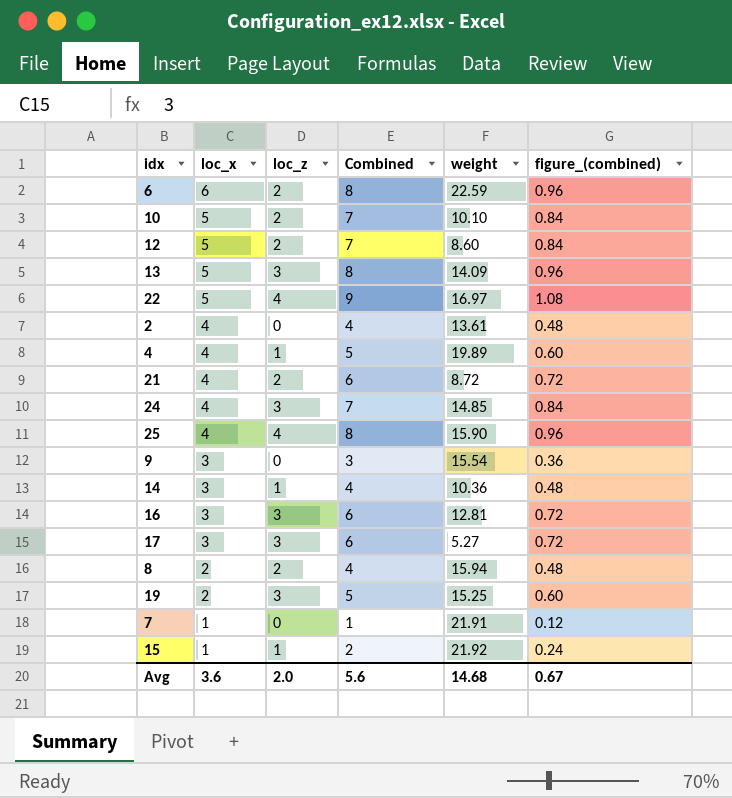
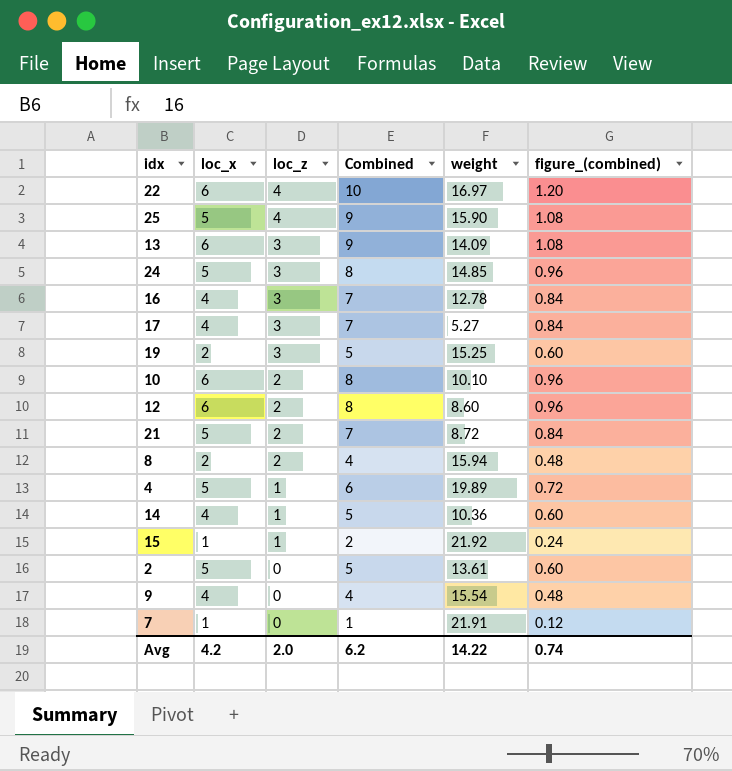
row order: loc_x descending -> loc_z descending
row 6: 6 | 2 | 8 | 22.59 | 0.96 -> none
22 | loc_x: 5 -> 6
22 | Combined: 9 -> 10
22 | figure_(combined): 1.08 -> 1.20
25 | loc_x: 4 -> 5
25 | Combined: 8 -> 9
25 | figure_(combined): 0.96 -> 1.08
13 | loc_x: 5 -> 6
13 | Combined: 8 -> 9
13 | figure_(combined): 0.96 -> 1.08
24 | loc_x: 4 -> 5
24 | Combined: 7 -> 8
24 | figure_(combined): 0.84 -> 0.96
16 | loc_x: 3 -> 4
16 | Combined: 6 -> 7
16 | weight: 12.81 -> 12.78
16 | figure_(combined): 0.72 -> 0.84
17 | loc_x: 3 -> 4
17 | Combined: 6 -> 7
17 | figure_(combined): 0.72 -> 0.84
10 | loc_x: 5 -> 6
10 | Combined: 7 -> 8
10 | figure_(combined): 0.84 -> 0.96
12 | loc_x: 5 -> 6
12 | Combined: 7 -> 8
12 | figure_(combined): 0.84 -> 0.96
21 | loc_x: 4 -> 5
21 | Combined: 6 -> 7
21 | figure_(combined): 0.72 -> 0.84
4 | loc_x: 4 -> 5
4 | Combined: 5 -> 6
4 | figure_(combined): 0.60 -> 0.72
14 | loc_x: 3 -> 4
14 | Combined: 4 -> 5
14 | figure_(combined): 0.48 -> 0.60
2 | loc_x: 4 -> 5
2 | Combined: 4 -> 5
2 | figure_(combined): 0.48 -> 0.60
9 | loc_x: 3 -> 4
9 | Combined: 3 -> 4
9 | figure_(combined): 0.36 -> 0.48
Avg | loc_x: 3.6 -> 4.2
Avg | Combined: 5.6 -> 6.2
Avg | weight: 14.68 -> 14.22
Avg | figure_(combined): 0.67 -> 0.74

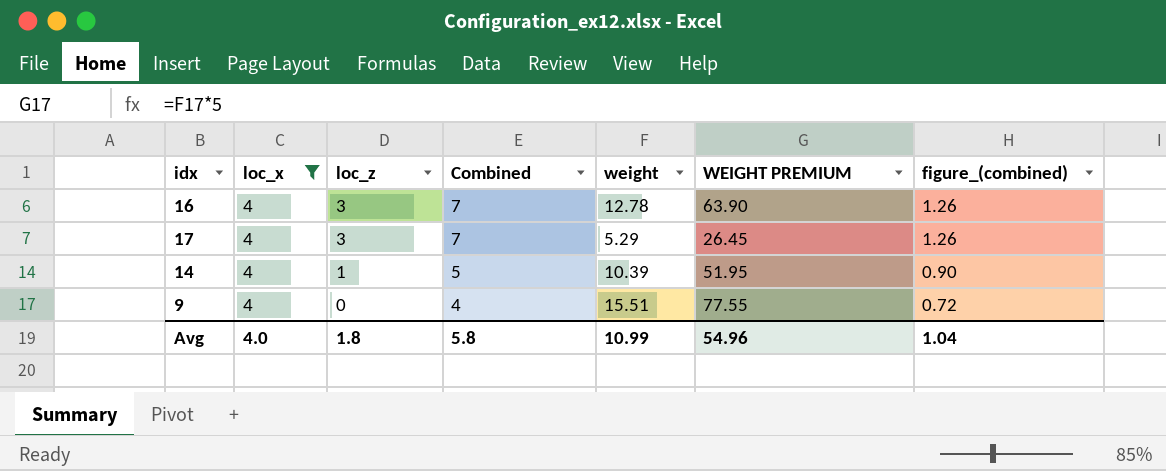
filter: none -> loc_x = 4
column WEIGHT PREMIUM | formula: none -> [weight] * 5
column figure_(combined) | formula: [Combined] * 0.12 -> [Combined] * 0.18
17 | weight: 5.27 -> 5.29
14 | weight: 10.36 -> 10.39
9 | weight: 15.54 -> 15.51
Avg | loc_x: 4.2 -> 4.0
Avg | loc_z: 2.0 -> 1.8
Avg | Combined: 6.2 -> 5.8
Avg | weight: 14.22 -> 10.99
Avg | figure_(combined): 0.74 -> 1.04

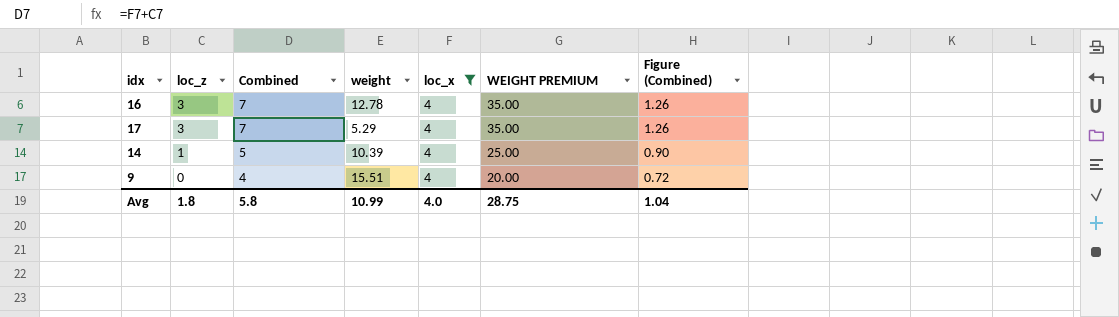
column loc_x | position: 2 -> 5
column WEIGHT PREMIUM | formula: [weight] * 5 -> [Combined] * 5
column name: figure_(combined) -> Figure (Combined)
Avg | WEIGHT PREMIUM: 54.96 -> 28.75

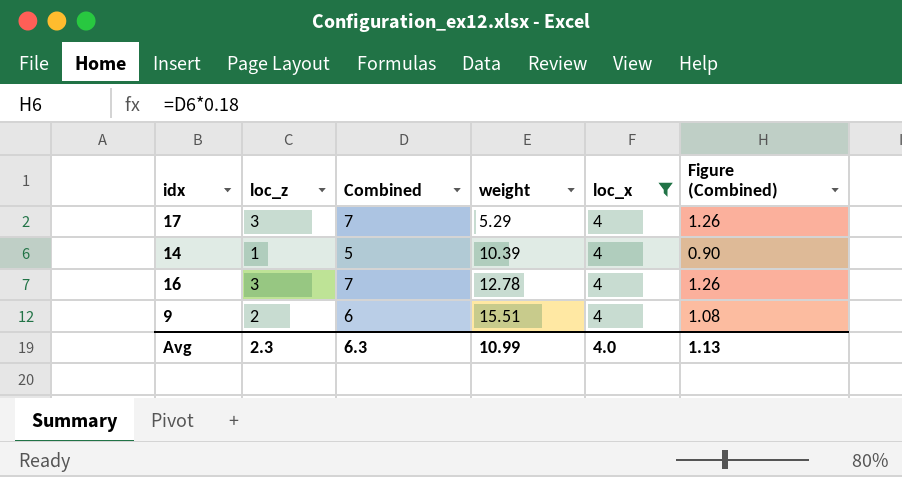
row order: loc_z descending -> weight ascending
column WEIGHT PREMIUM | formula: [Combined] * 5 -> none
9 | loc_z: 0 -> 2
9 | Combined: 4 -> 6
9 | Figure (Combined): 0.72 -> 1.08
Avg | loc_z: 1.8 -> 2.3
Avg | Combined: 5.8 -> 6.3
Avg | Figure (Combined): 1.04 -> 1.13

